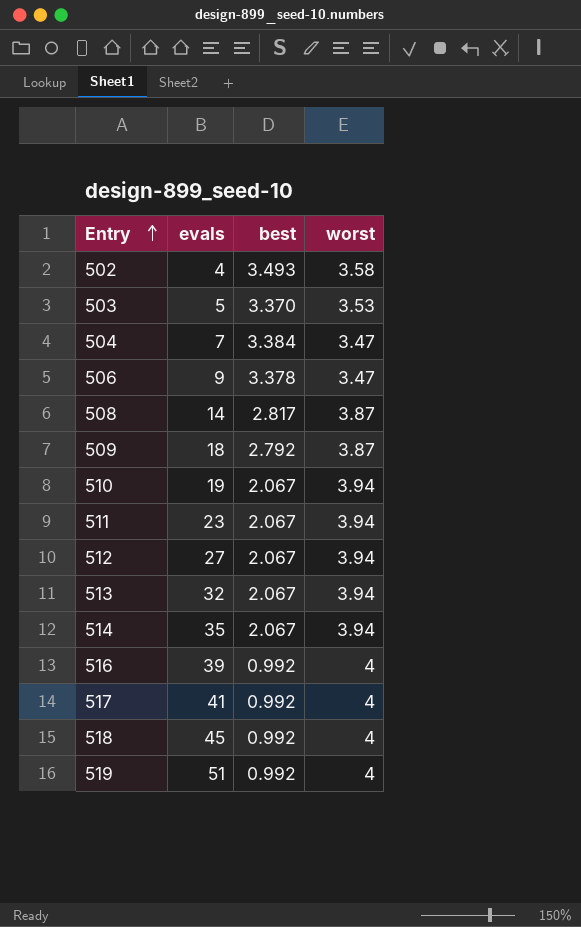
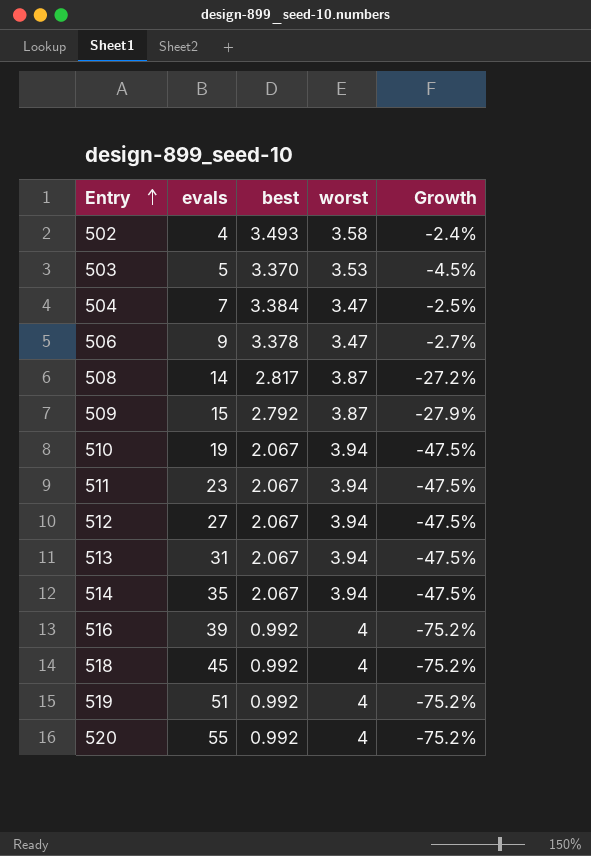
column Growth | formula: none -> ([best] - [worst]) / [worst]
row 517: 41 | 0.992 | 4 -> none
509 | evals: 18 -> 15
513 | evals: 32 -> 31
row 520: none -> 55 | 0.992 | 4 | -75.2%

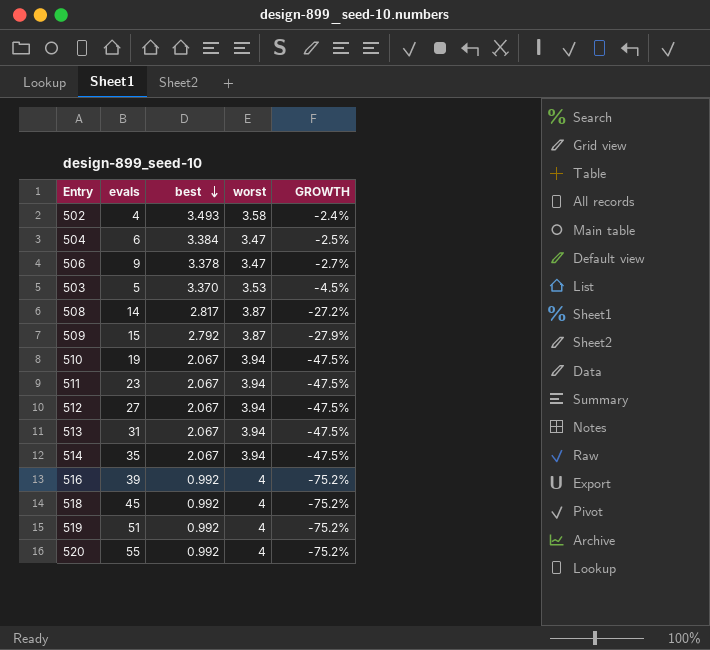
row order: Entry ascending -> best descending
column name: Growth -> GROWTH
504 | evals: 7 -> 6

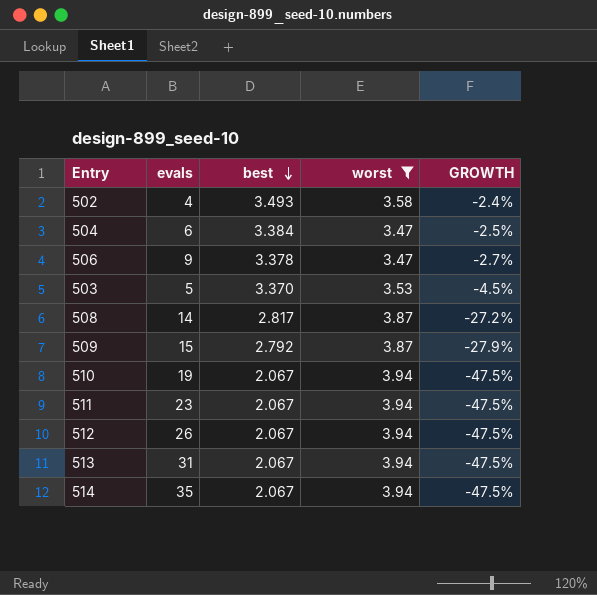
filter: none -> worst != 4
512 | evals: 27 -> 26

